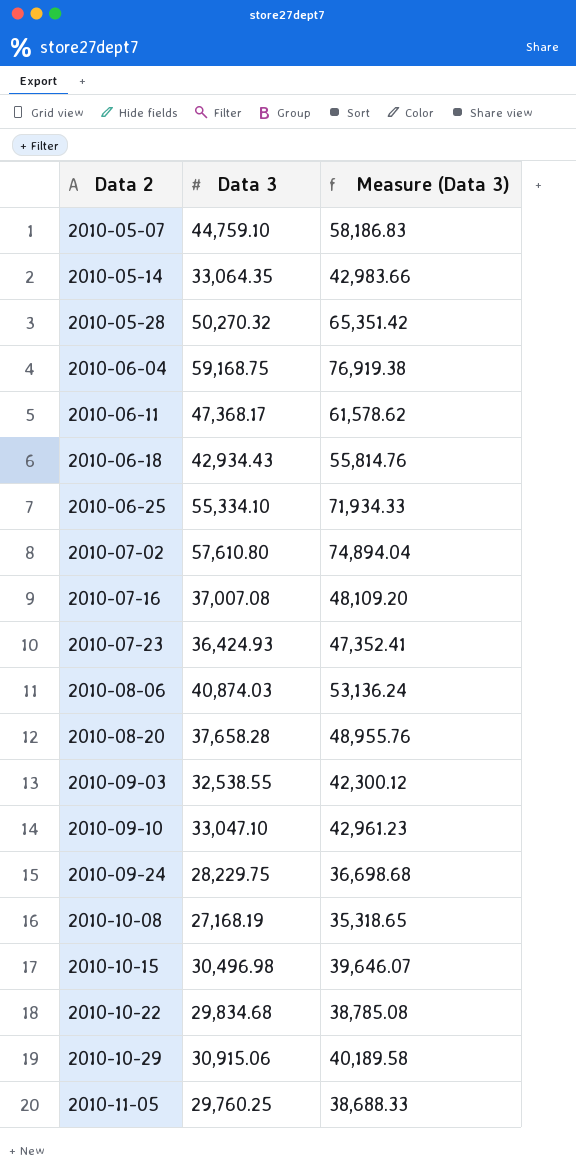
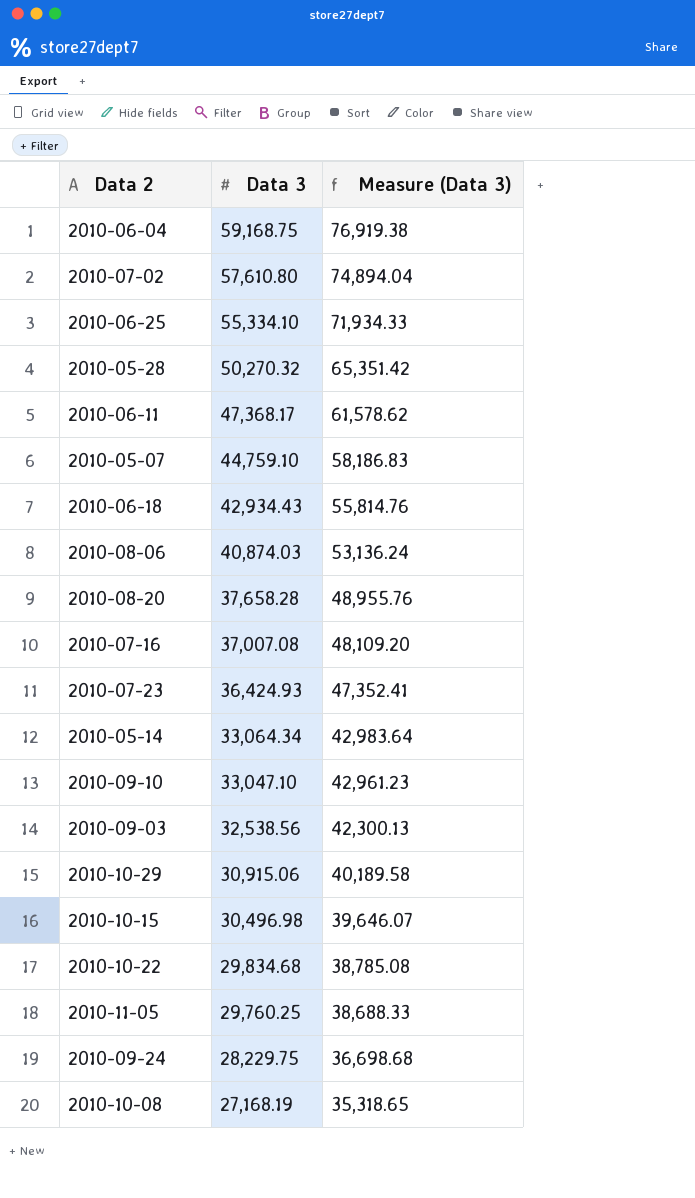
row order: Data 2 ascending -> Data 3 descending
2010-05-14 | Data 3: 33,064.35 -> 33,064.34
2010-05-14 | Measure (Data 3): 42,983.66 -> 42,983.64
2010-09-03 | Data 3: 32,538.55 -> 32,538.56
2010-09-03 | Measure (Data 3): 42,300.12 -> 42,300.13

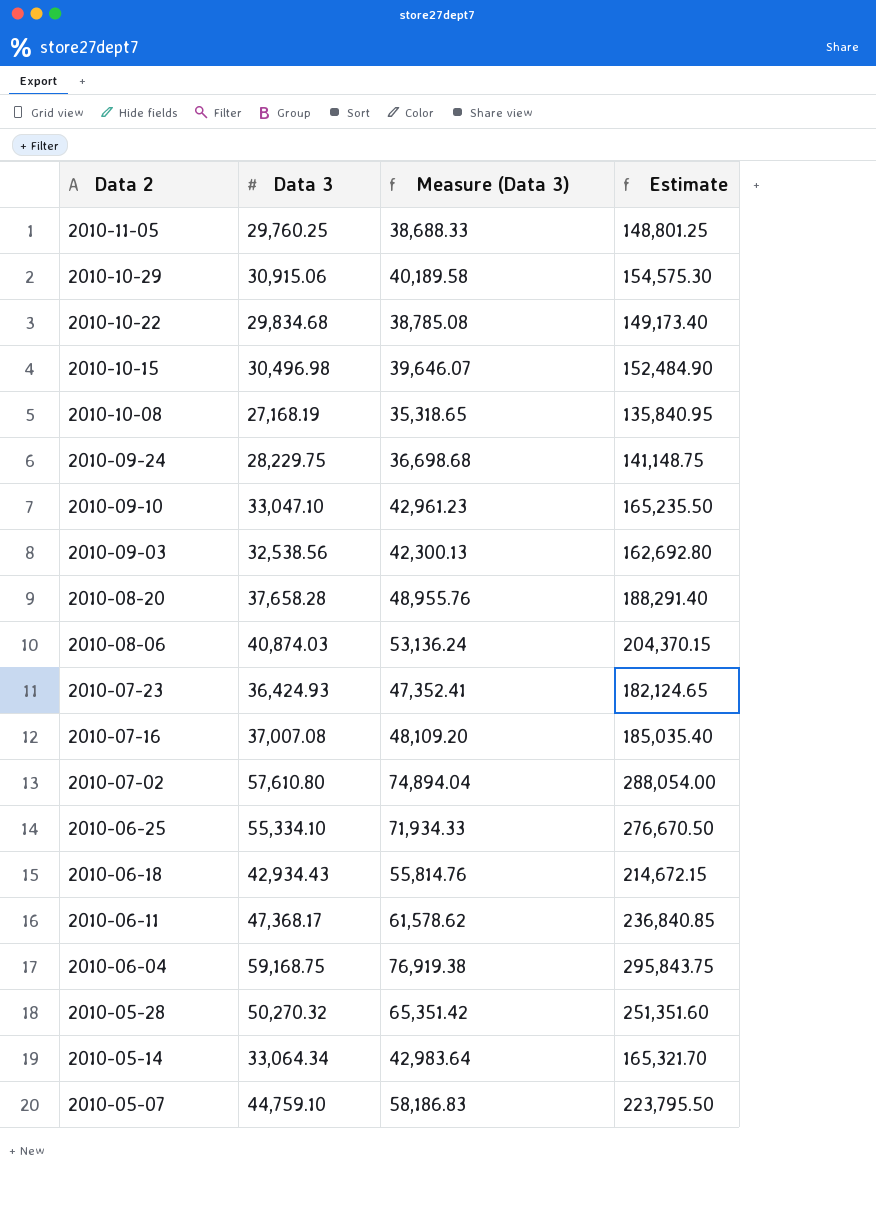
row order: Data 3 descending -> Data 2 descending
column Estimate | formula: none -> [Data 3] * 5

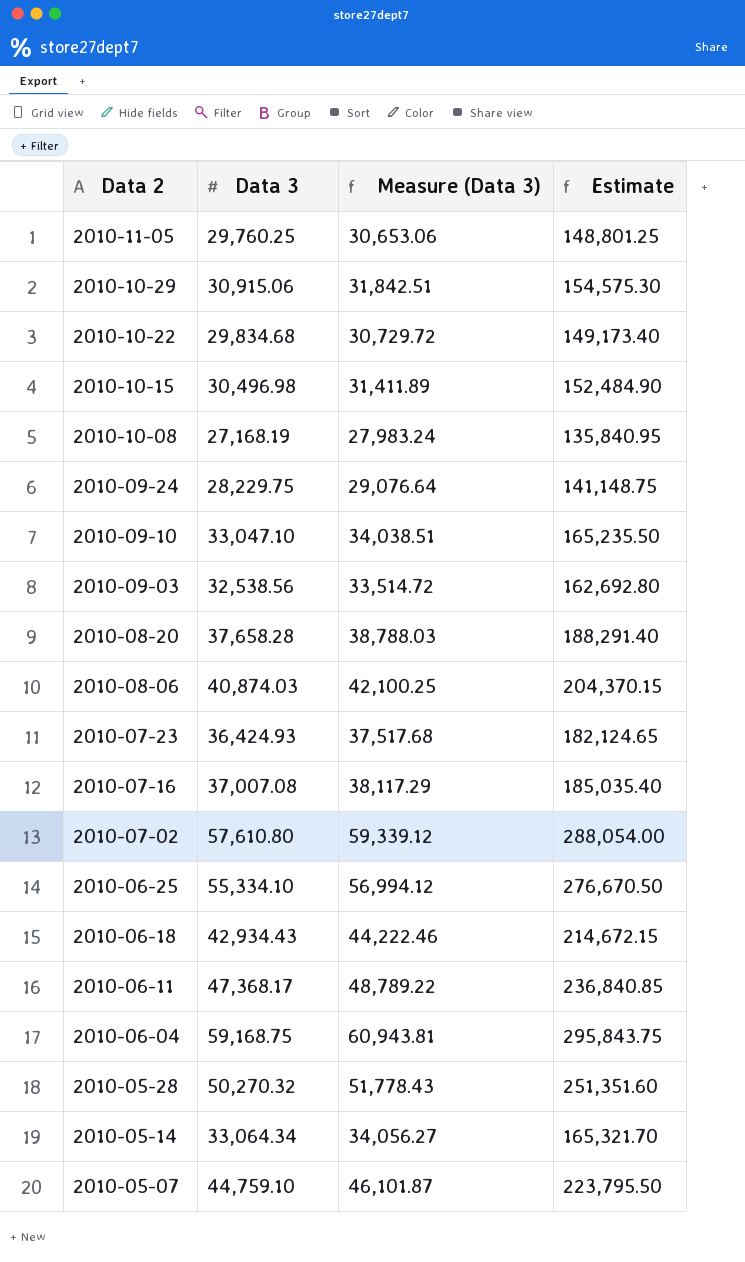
column Measure (Data 3) | formula: [Data 3] * 1.3 -> [Data 3] * 1.03

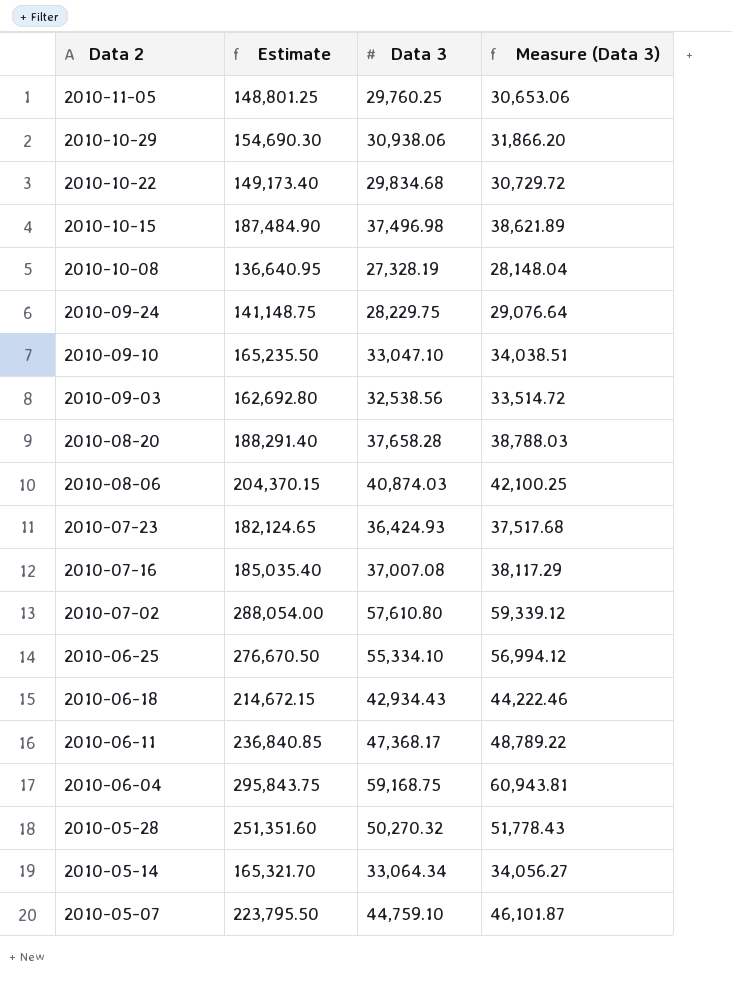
column Estimate | position: 4 -> 2
2010-10-29 | Estimate: 154,575.30 -> 154,690.30
2010-10-29 | Data 3: 30,915.06 -> 30,938.06
2010-10-29 | Measure (Data 3): 31,842.51 -> 31,866.20
2010-10-15 | Estimate: 152,484.90 -> 187,484.90
2010-10-15 | Data 3: 30,496.98 -> 37,496.98
2010-10-15 | Measure (Data 3): 31,411.89 -> 38,621.89
2010-10-08 | Estimate: 135,840.95 -> 136,640.95
2010-10-08 | Data 3: 27,168.19 -> 27,328.19
2010-10-08 | Measure (Data 3): 27,983.24 -> 28,148.04

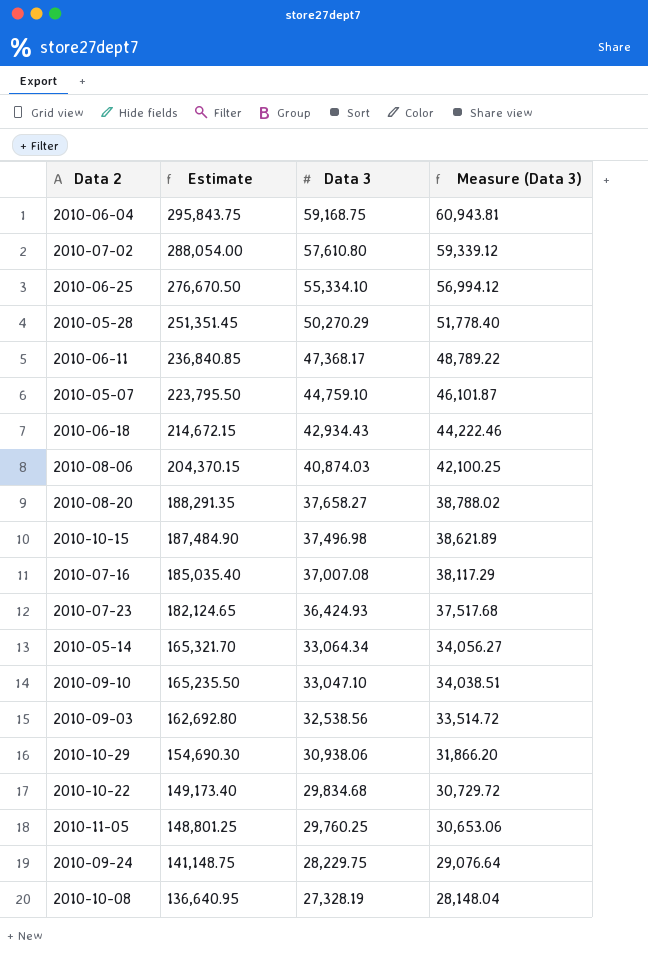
row order: Data 2 descending -> Estimate descending
2010-05-28 | Estimate: 251,351.60 -> 251,351.45
2010-05-28 | Data 3: 50,270.32 -> 50,270.29
2010-05-28 | Measure (Data 3): 51,778.43 -> 51,778.40
2010-08-20 | Estimate: 188,291.40 -> 188,291.35
2010-08-20 | Data 3: 37,658.28 -> 37,658.27
2010-08-20 | Measure (Data 3): 38,788.03 -> 38,788.02

